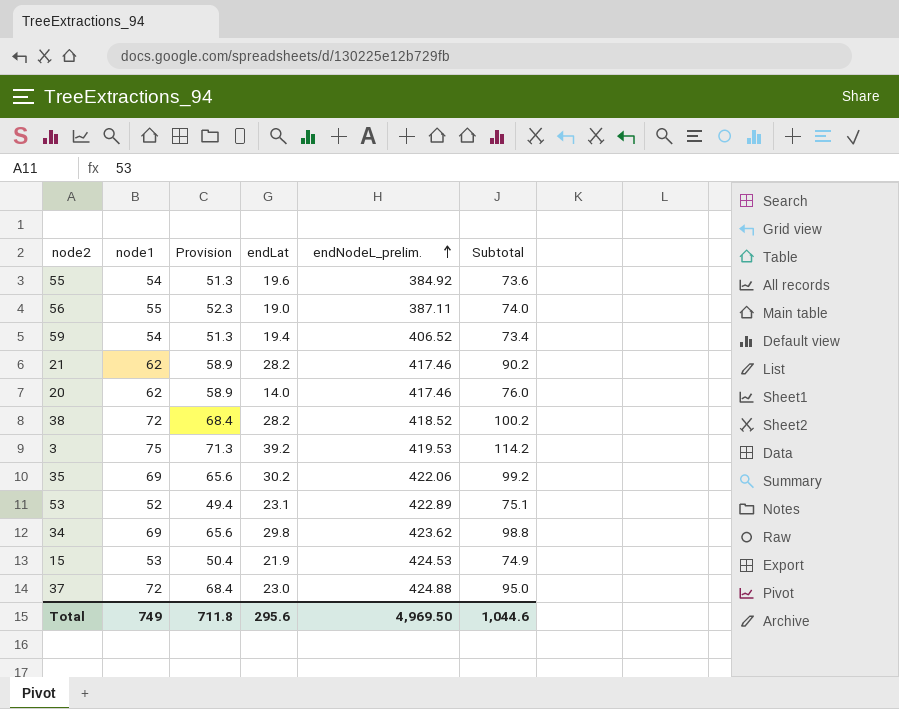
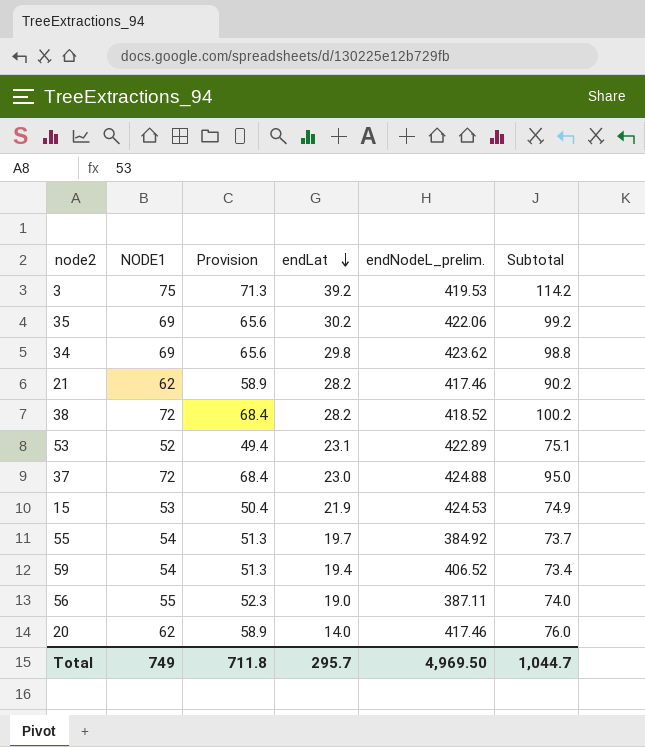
row order: endNodeL_prelim. ascending -> endLat descending
column name: node1 -> NODE1
55 | endLat: 19.6 -> 19.7
55 | Subtotal: 73.6 -> 73.7
Total | endLat: 295.6 -> 295.7
Total | Subtotal: 1,044.6 -> 1,044.7

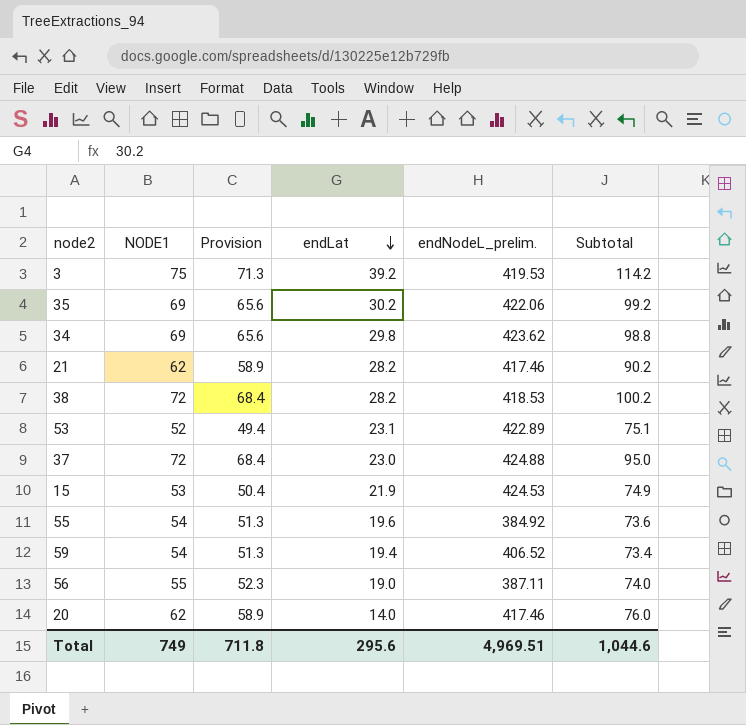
38 | endNodeL_prelim.: 418.52 -> 418.53
55 | endLat: 19.7 -> 19.6
55 | Subtotal: 73.7 -> 73.6
Total | endLat: 295.7 -> 295.6
Total | endNodeL_prelim.: 4,969.50 -> 4,969.51
Total | Subtotal: 1,044.7 -> 1,044.6

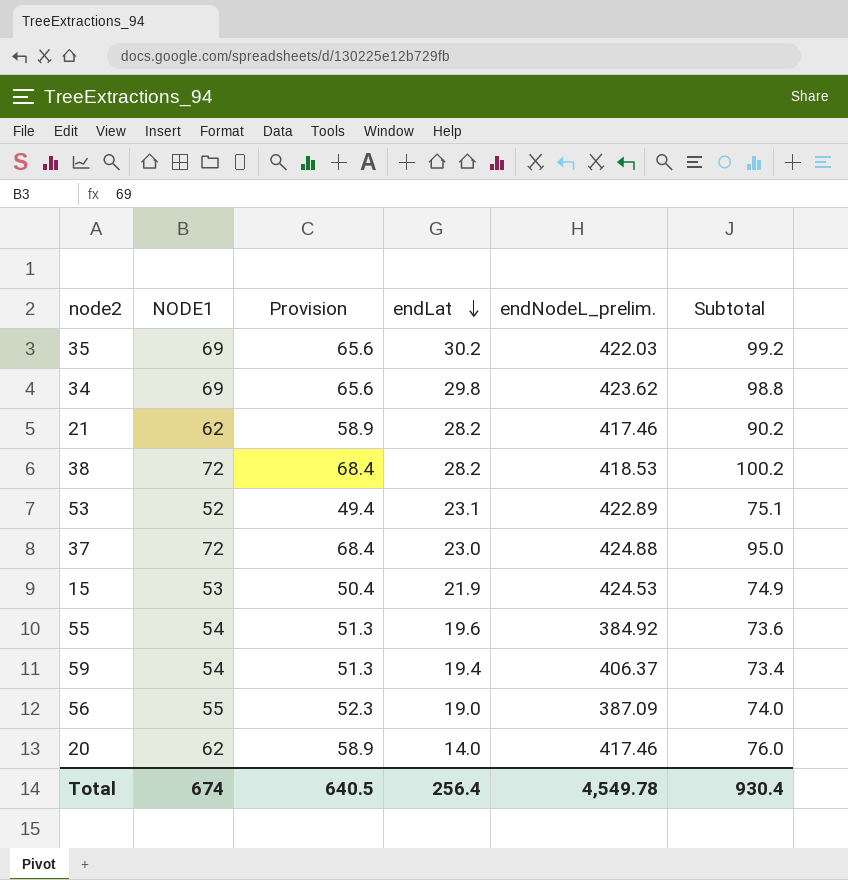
row 3: 75 | 71.3 | 39.2 | 419.53 | 114.2 -> none
35 | endNodeL_prelim.: 422.06 -> 422.03
59 | endNodeL_prelim.: 406.52 -> 406.37
56 | endNodeL_prelim.: 387.11 -> 387.09
Total | NODE1: 749 -> 674
Total | Provision: 711.8 -> 640.5
Total | endLat: 295.6 -> 256.4
Total | endNodeL_prelim.: 4,969.51 -> 4,549.78
Total | Subtotal: 1,044.6 -> 930.4

